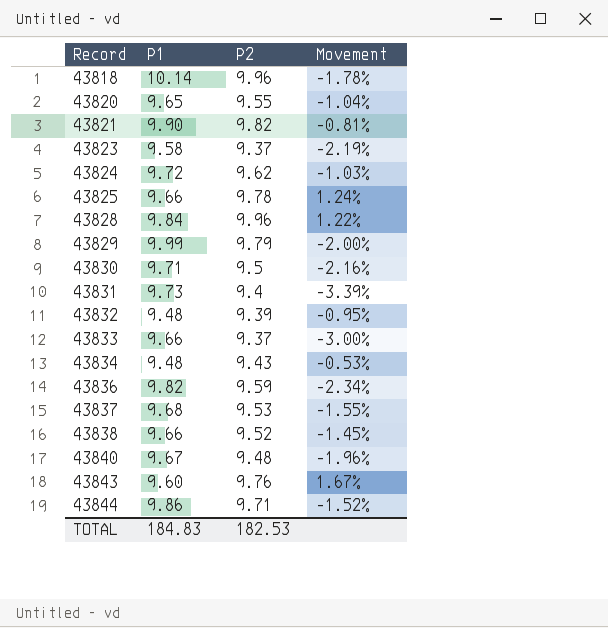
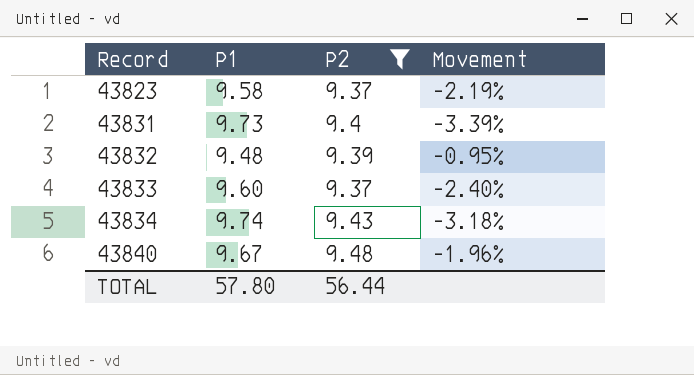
filter: none -> P2 <= 9.48
43833 | P1: 9.66 -> 9.60
43833 | Movement: -3.00% -> -2.40%
43834 | P1: 9.48 -> 9.74
43834 | Movement: -0.53% -> -3.18%
TOTAL | P1: 184.83 -> 57.80
TOTAL | P2: 182.53 -> 56.44

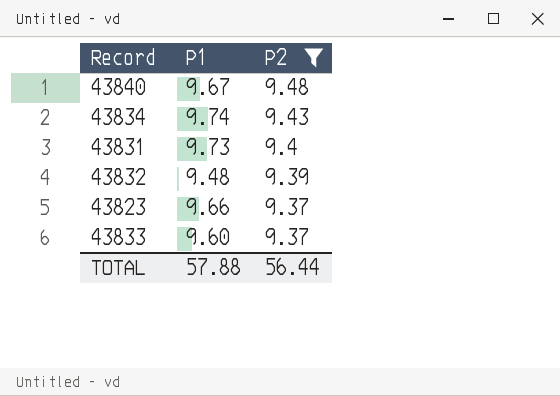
row order: Record ascending -> P2 descending
column Movement | formula: ([P2] - [P1]) / [P1] -> none
43823 | P1: 9.58 -> 9.66
TOTAL | P1: 57.80 -> 57.88

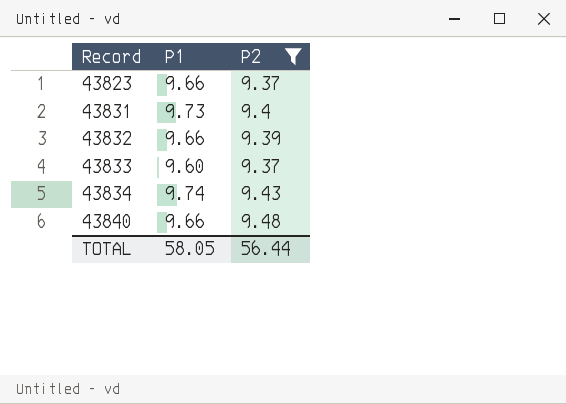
row order: P2 descending -> Record ascending
43832 | P1: 9.48 -> 9.66
43840 | P1: 9.67 -> 9.66
TOTAL | P1: 57.88 -> 58.05

